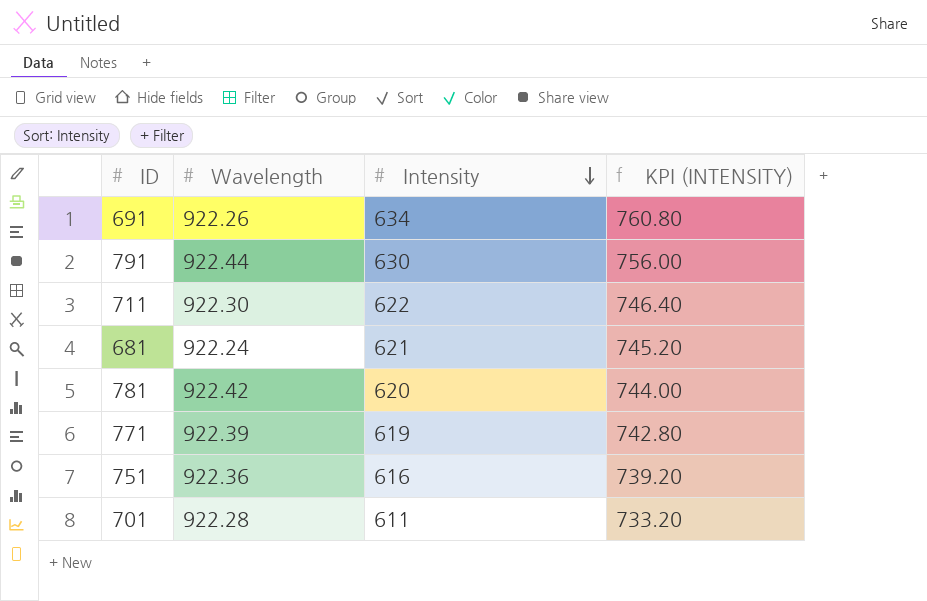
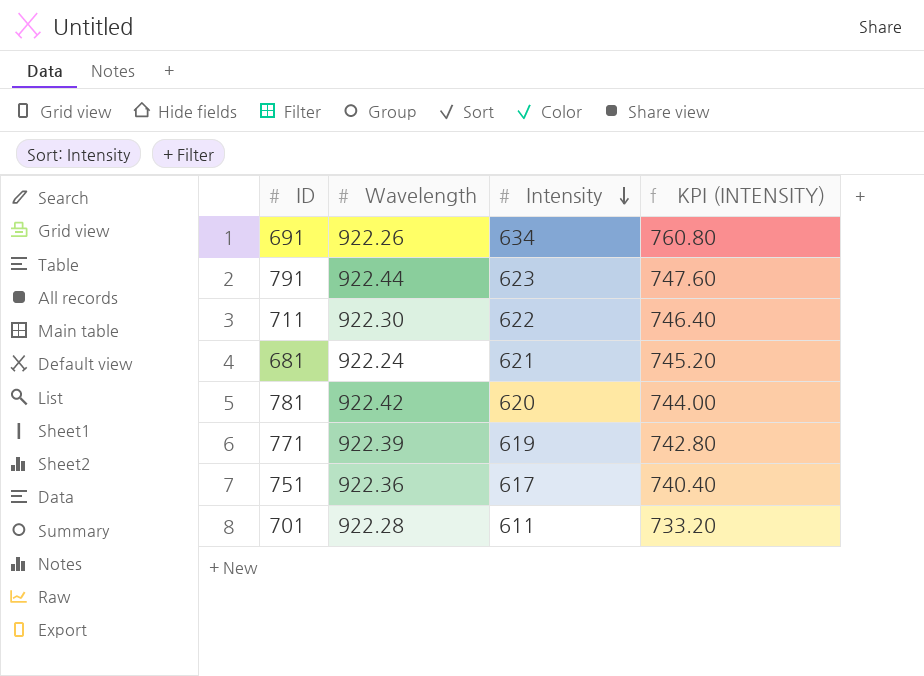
791 | Intensity: 630 -> 623
791 | KPI (INTENSITY): 756.00 -> 747.60
751 | Intensity: 616 -> 617
751 | KPI (INTENSITY): 739.20 -> 740.40

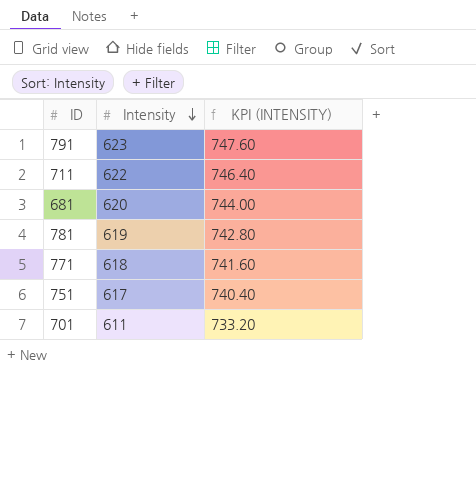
column Wavelength | position: 2 -> none
row 691: 922.26 | 634 | 760.80 -> none
681 | Intensity: 621 -> 620
681 | KPI (INTENSITY): 745.20 -> 744.00
781 | Intensity: 620 -> 619
781 | KPI (INTENSITY): 744.00 -> 742.80
771 | Intensity: 619 -> 618
771 | KPI (INTENSITY): 742.80 -> 741.60

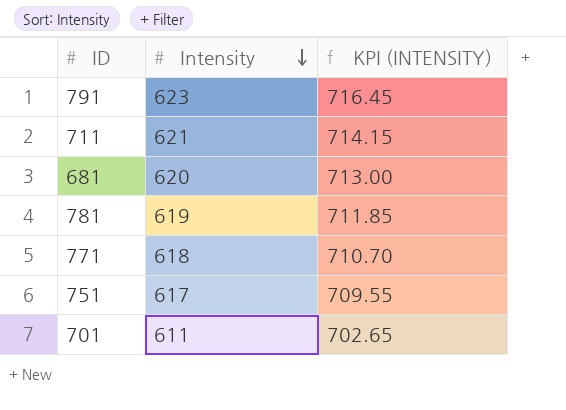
column KPI (INTENSITY) | formula: [Intensity] * 1.2 -> [Intensity] * 1.15
711 | Intensity: 622 -> 621

